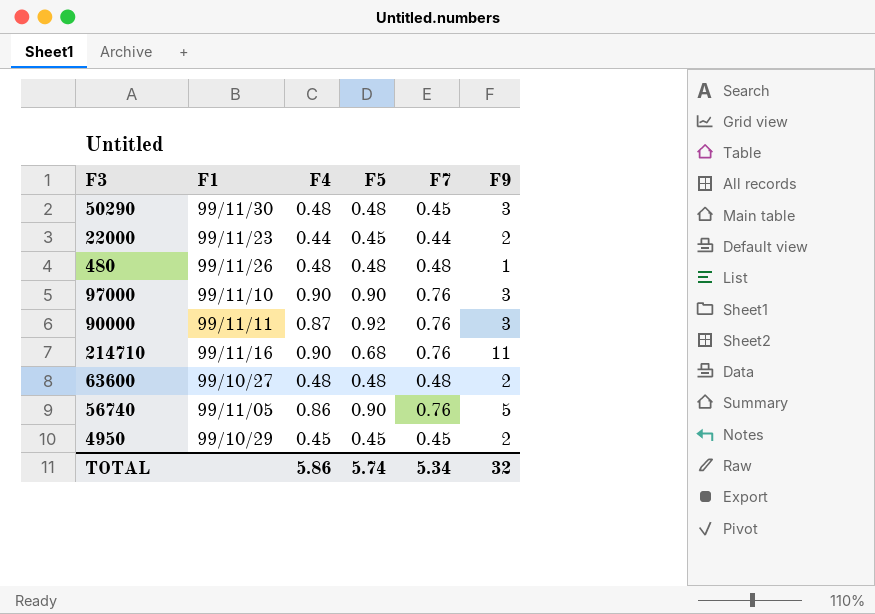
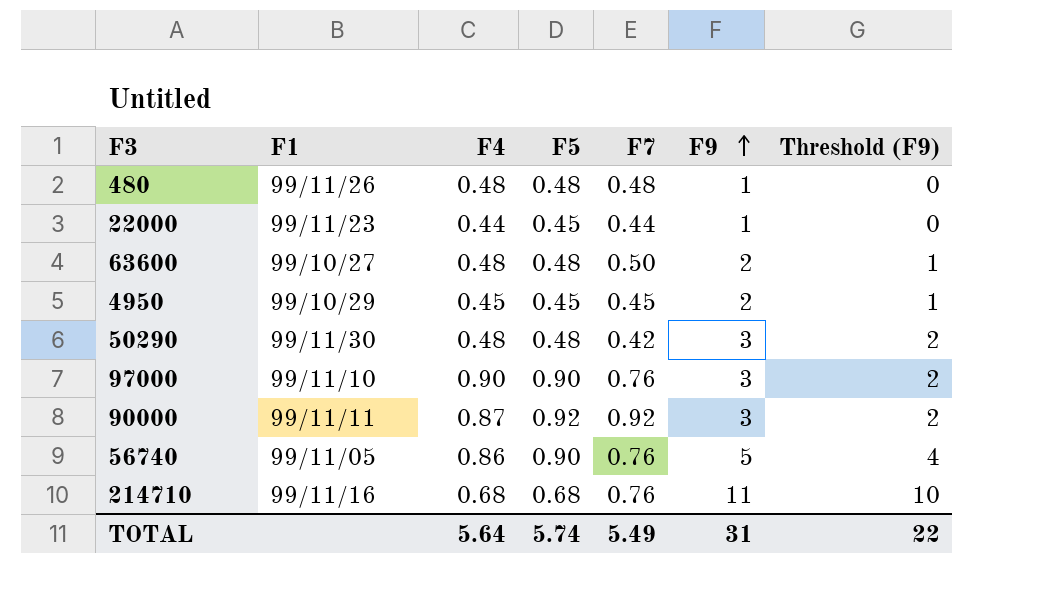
row order: none -> F9 ascending
column Threshold (F9) | formula: none -> [F9] - 1
22000 | F9: 2 -> 1
63600 | F7: 0.48 -> 0.50
50290 | F7: 0.45 -> 0.42
90000 | F7: 0.76 -> 0.92
214710 | F4: 0.90 -> 0.68
TOTAL | F4: 5.86 -> 5.64
TOTAL | F7: 5.34 -> 5.49
TOTAL | F9: 32 -> 31

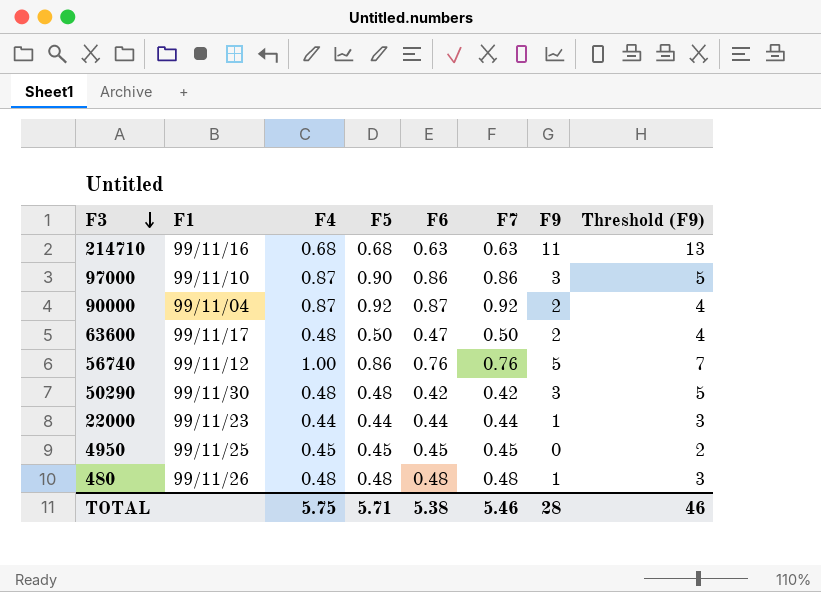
row order: F9 ascending -> F3 descending
column F6 | position: none -> 5
column Threshold (F9) | formula: [F9] - 1 -> [F9] + 2
214710 | F7: 0.76 -> 0.63
97000 | F4: 0.90 -> 0.87
97000 | F7: 0.76 -> 0.86
90000 | F1: 99/11/11 -> 99/11/04
90000 | F9: 3 -> 2
63600 | F1: 99/10/27 -> 99/11/17
63600 | F5: 0.48 -> 0.50
56740 | F1: 99/11/05 -> 99/11/12
56740 | F4: 0.86 -> 1.00
56740 | F5: 0.90 -> 0.86
22000 | F5: 0.45 -> 0.44
4950 | F1: 99/10/29 -> 99/11/25
4950 | F9: 2 -> 0
TOTAL | F4: 5.64 -> 5.75
TOTAL | F5: 5.74 -> 5.71
TOTAL | F7: 5.49 -> 5.46
TOTAL | F9: 31 -> 28
TOTAL | Threshold (F9): 22 -> 46

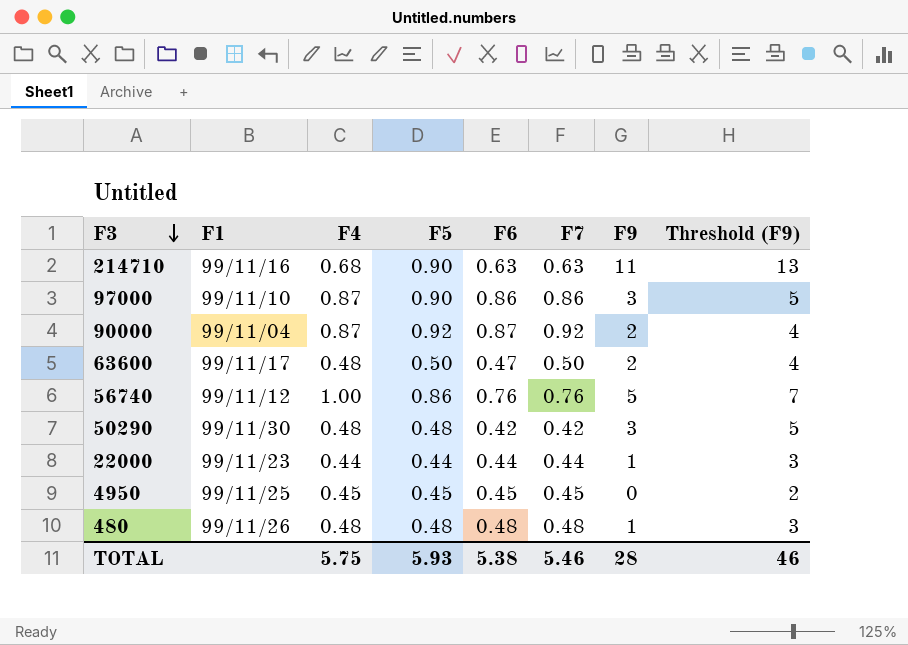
214710 | F5: 0.68 -> 0.90
TOTAL | F5: 5.71 -> 5.93

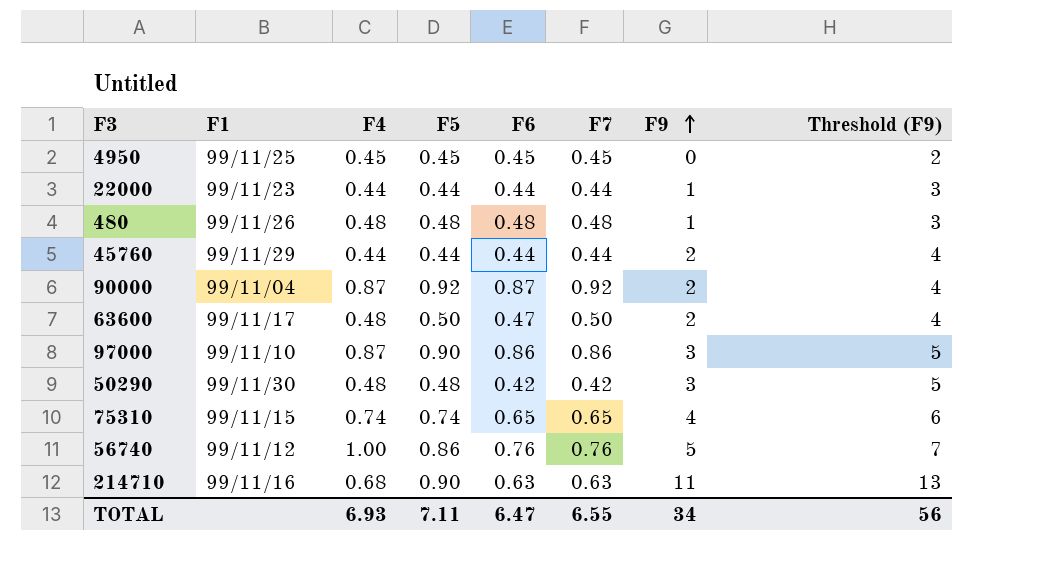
row order: F3 descending -> F9 ascending
row 45760: none -> 99/11/29 | 0.44 | 0.44 | 0.44 | 0.44 | 2 | 4
row 75310: none -> 99/11/15 | 0.74 | 0.74 | 0.65 | 0.65 | 4 | 6
TOTAL | F4: 5.75 -> 6.93
TOTAL | F5: 5.93 -> 7.11
TOTAL | F6: 5.38 -> 6.47
TOTAL | F7: 5.46 -> 6.55
TOTAL | F9: 28 -> 34
TOTAL | Threshold (F9): 46 -> 56

